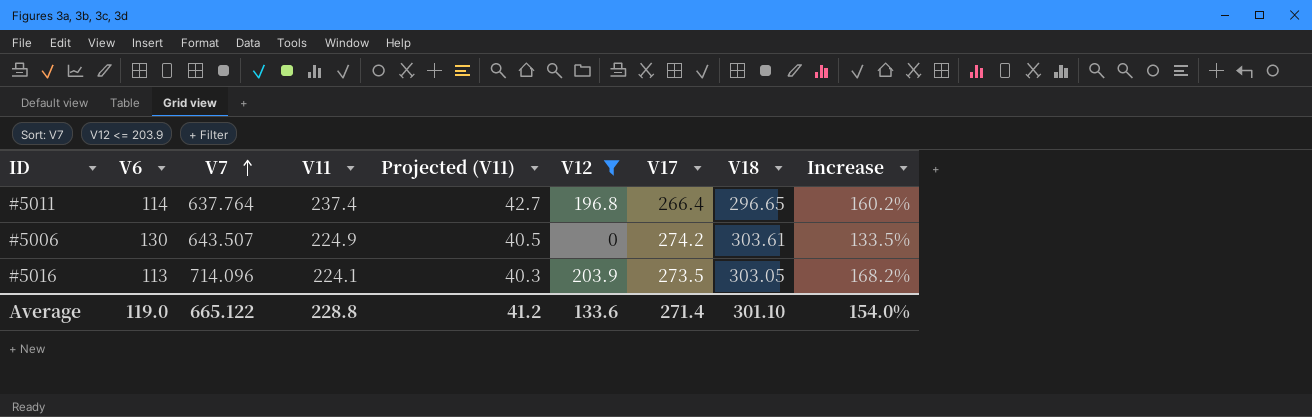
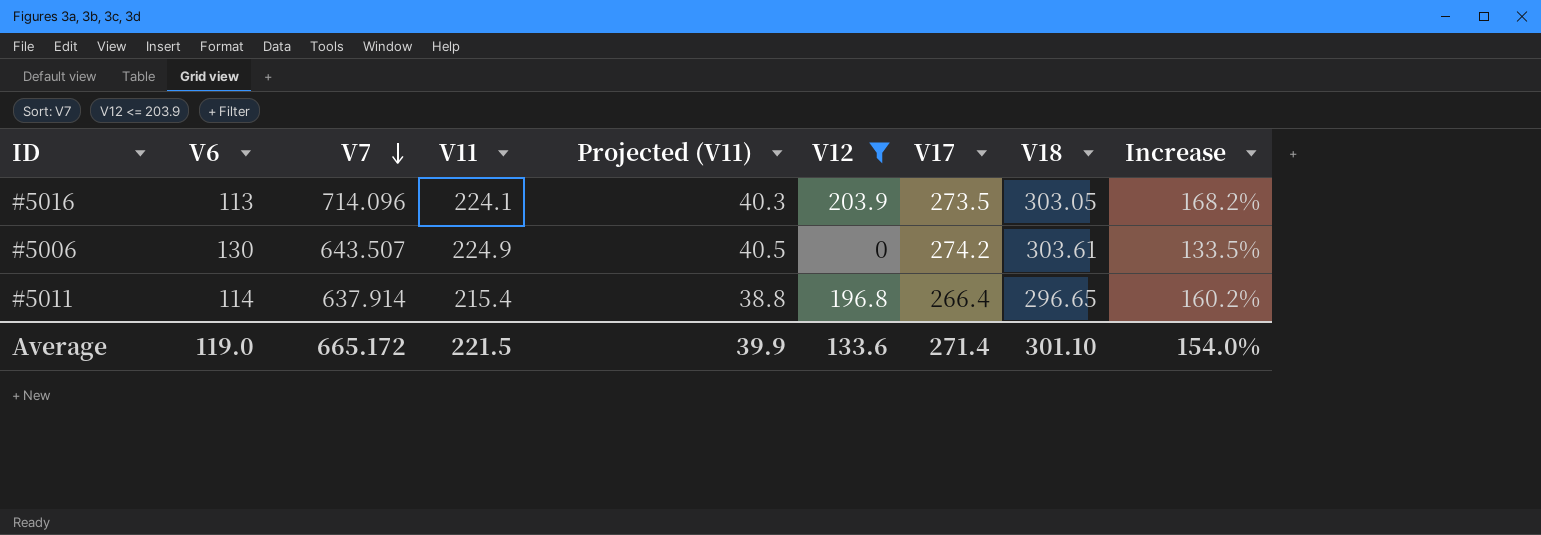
row order: V7 ascending -> V7 descending
#5011 | V7: 637.764 -> 637.914
#5011 | V11: 237.4 -> 215.4
#5011 | Projected (V11): 42.7 -> 38.8
Average | V7: 665.122 -> 665.172
Average | V11: 228.8 -> 221.5
Average | Projected (V11): 41.2 -> 39.9

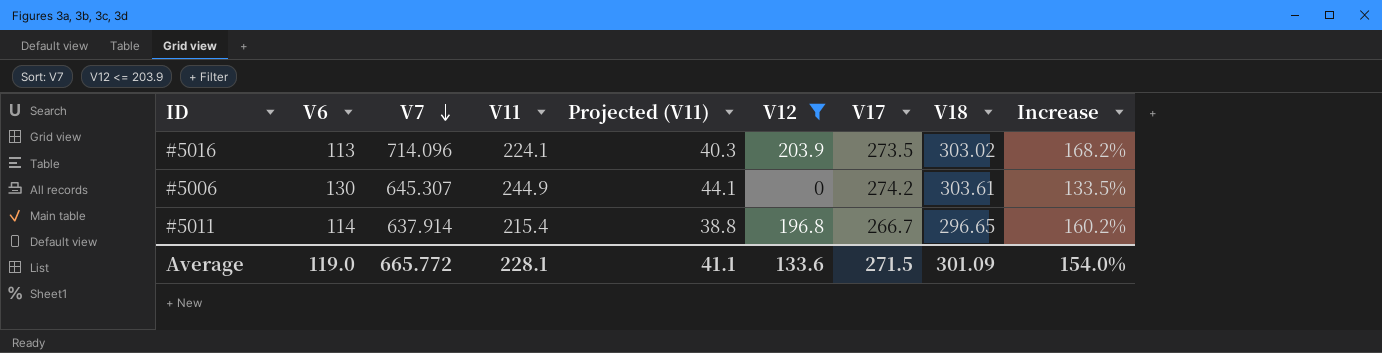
#5016 | V18: 303.05 -> 303.02
#5006 | V7: 643.507 -> 645.307
#5006 | V11: 224.9 -> 244.9
#5006 | Projected (V11): 40.5 -> 44.1
#5011 | V17: 266.4 -> 266.7
Average | V7: 665.172 -> 665.772
Average | V11: 221.5 -> 228.1
Average | Projected (V11): 39.9 -> 41.1
Average | V17: 271.4 -> 271.5
Average | V18: 301.10 -> 301.09

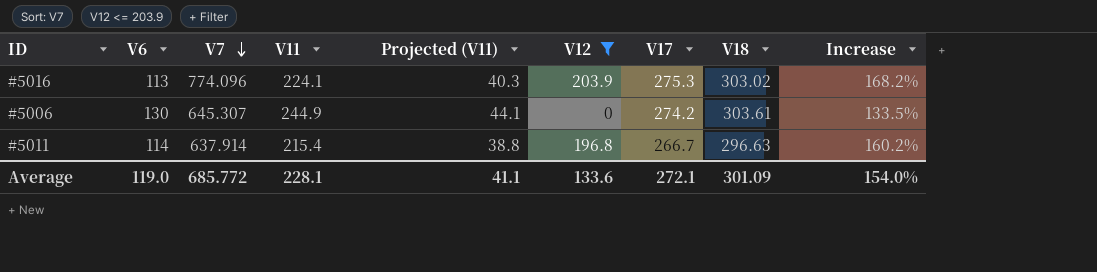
#5016 | V7: 714.096 -> 774.096
#5016 | V17: 273.5 -> 275.3
#5011 | V18: 296.65 -> 296.63
Average | V7: 665.772 -> 685.772
Average | V17: 271.5 -> 272.1

